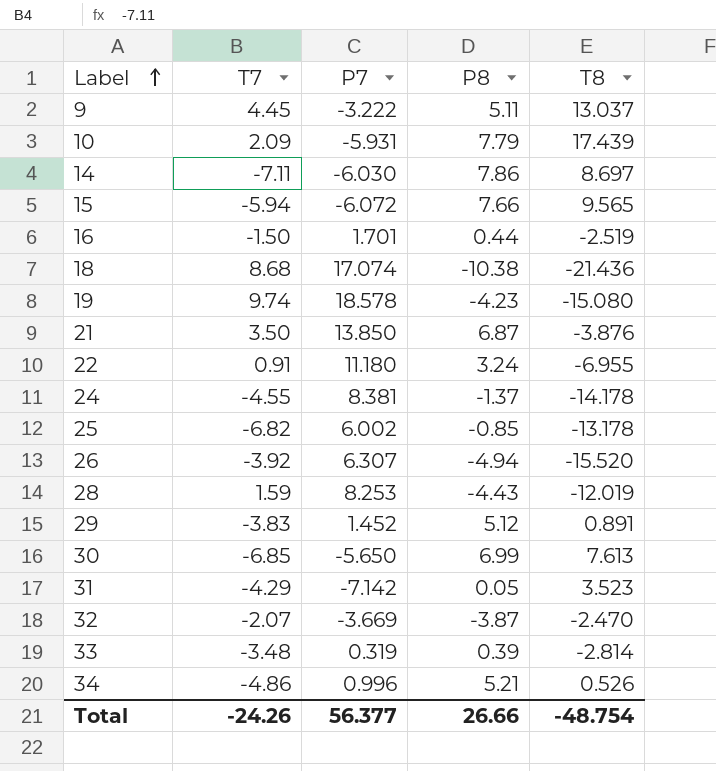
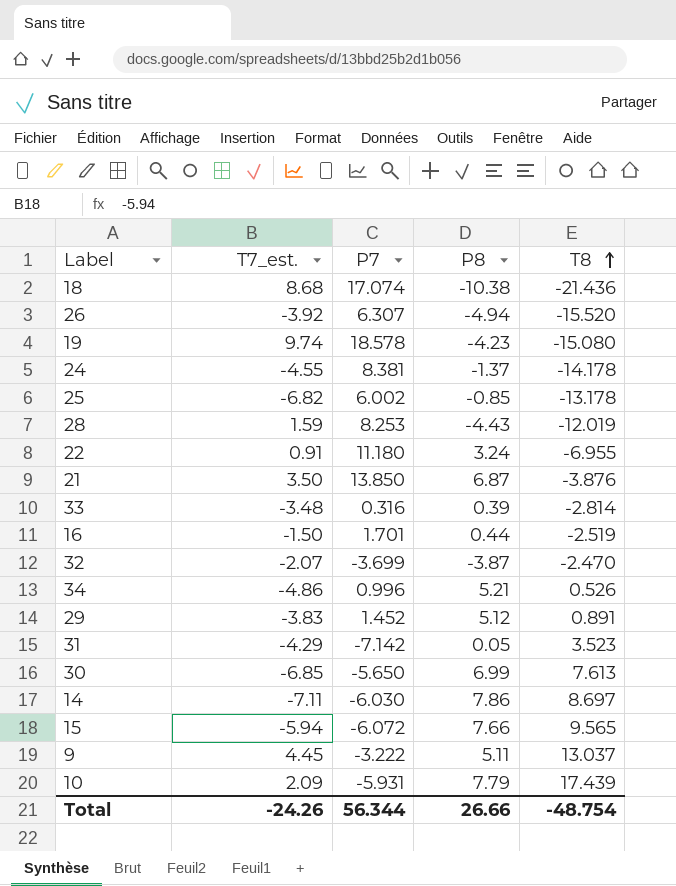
row order: Label ascending -> T8 ascending
column name: T7 -> T7_est.
33 | P7: 0.319 -> 0.316
32 | P7: -3.669 -> -3.699
Total | P7: 56.377 -> 56.344

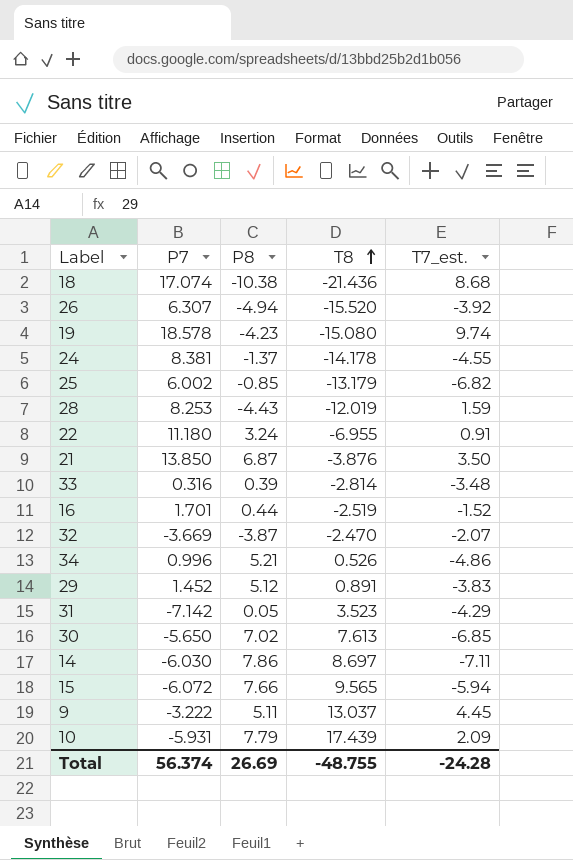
column T7_est. | position: 2 -> 5
25 | T8: -13.178 -> -13.179
16 | T7_est.: -1.50 -> -1.52
32 | P7: -3.699 -> -3.669
30 | P8: 6.99 -> 7.02
Total | P7: 56.344 -> 56.374
Total | P8: 26.66 -> 26.69
Total | T8: -48.754 -> -48.755
Total | T7_est.: -24.26 -> -24.28

